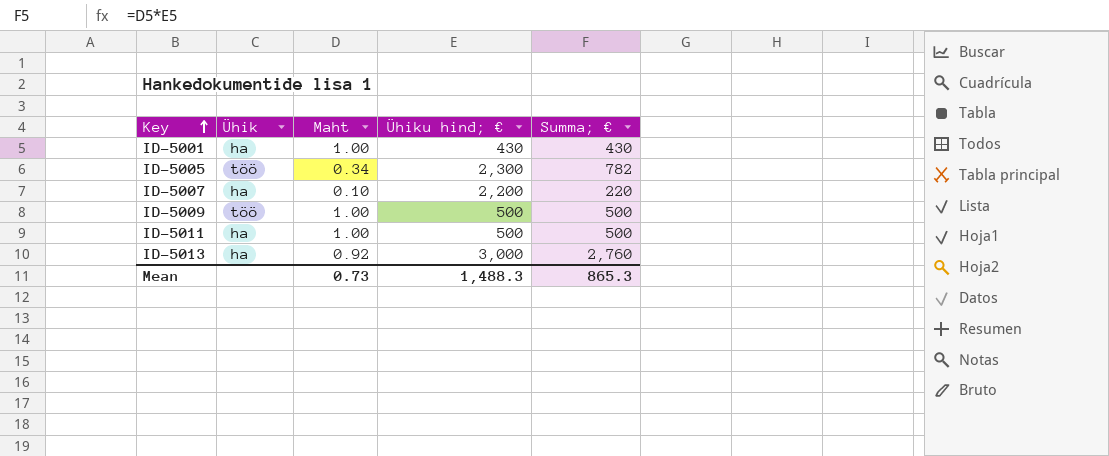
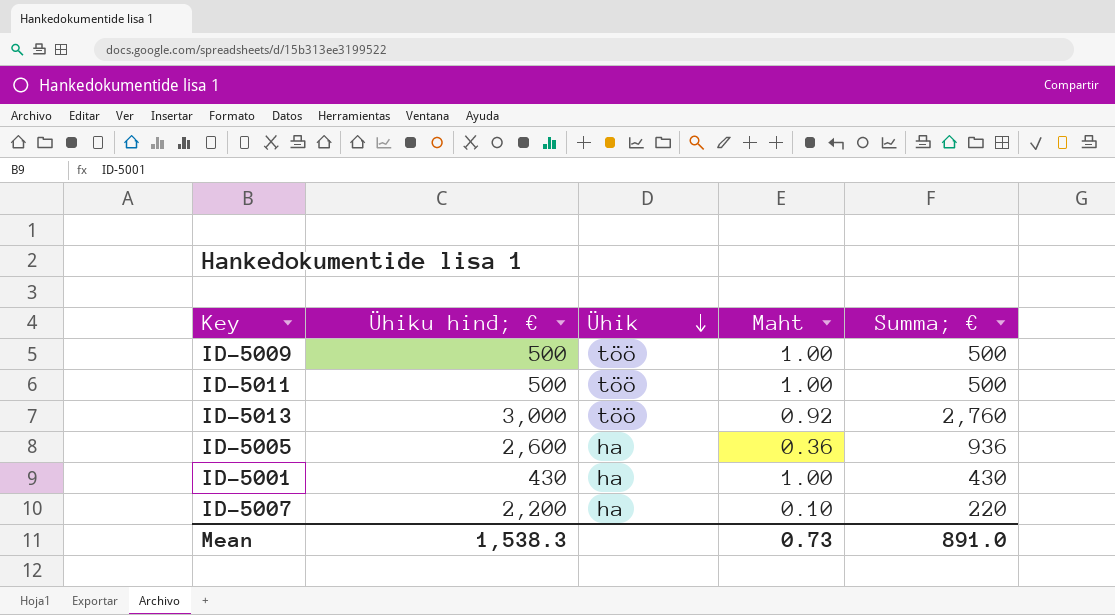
row order: Key ascending -> Ühik descending
column Ühiku hind; € | position: 4 -> 2
ID-5011 | Ühik: ha -> töö
ID-5013 | Ühik: ha -> töö
ID-5005 | Ühiku hind; €: 2,300 -> 2,600
ID-5005 | Ühik: töö -> ha
ID-5005 | Maht: 0.34 -> 0.36
ID-5005 | Summa; €: 782 -> 936
Mean | Ühiku hind; €: 1,488.3 -> 1,538.3
Mean | Summa; €: 865.3 -> 891.0

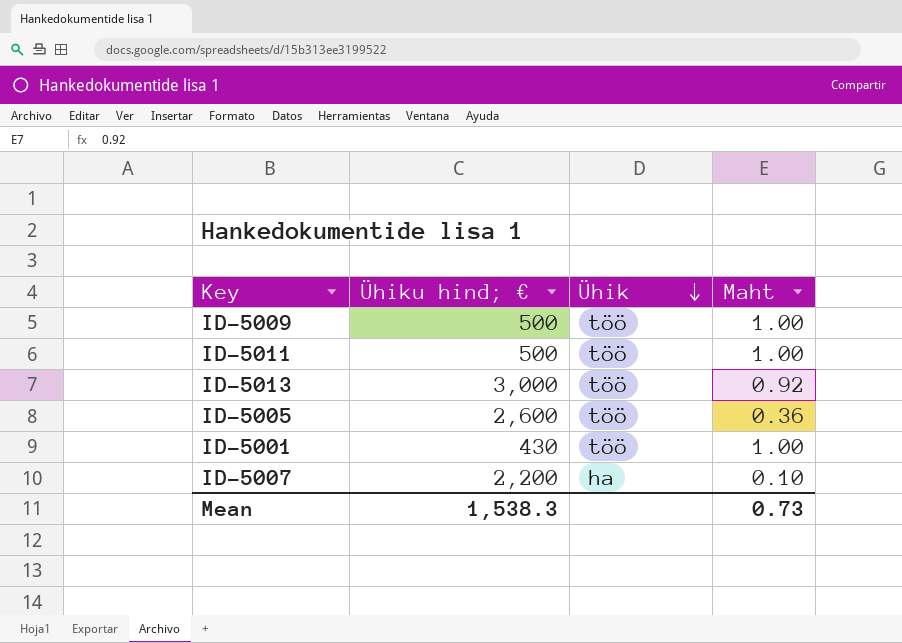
column Summa; € | formula: [Ühiku hind; €] * [Maht] -> none
ID-5005 | Ühik: ha -> töö
ID-5001 | Ühik: ha -> töö

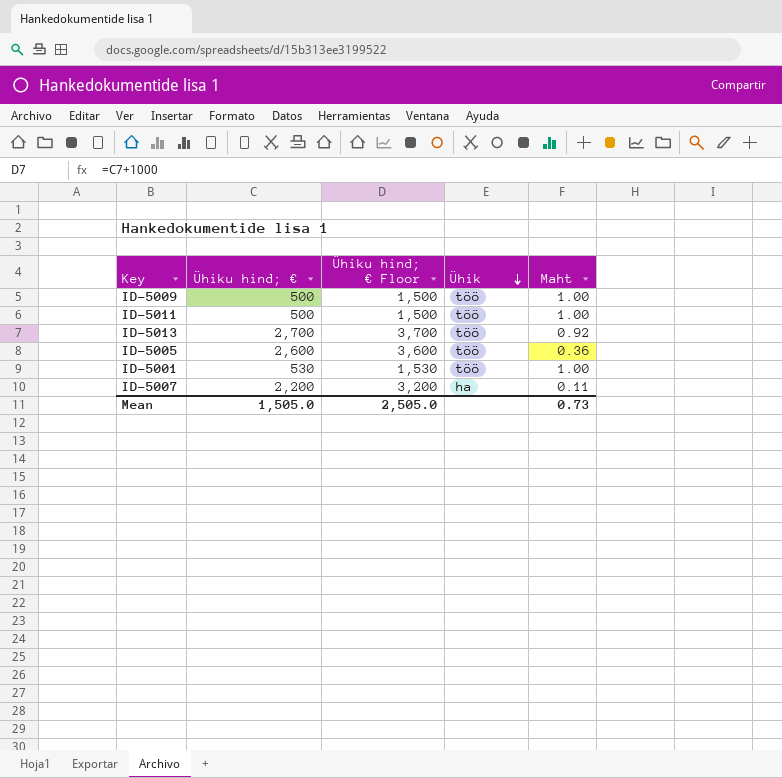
column Ühiku hind; € Floor | formula: none -> [Ühiku hind; €] + 1000
ID-5013 | Ühiku hind; €: 3,000 -> 2,700
ID-5001 | Ühiku hind; €: 430 -> 530
ID-5007 | Maht: 0.10 -> 0.11
Mean | Ühiku hind; €: 1,538.3 -> 1,505.0

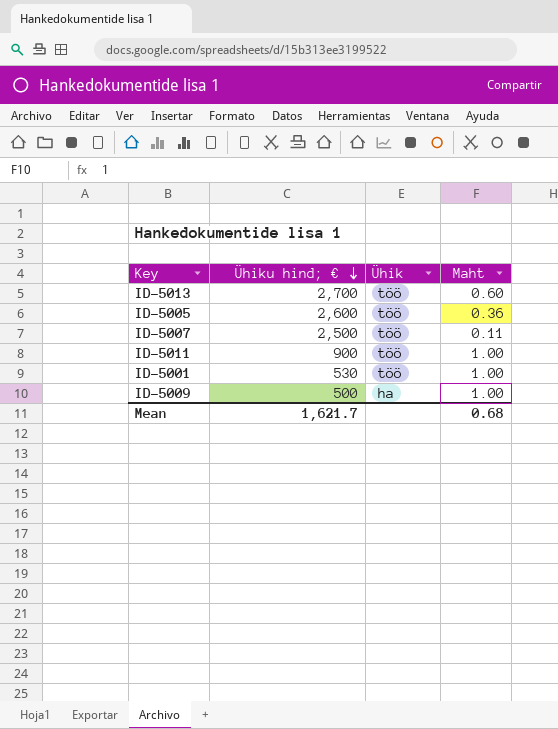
row order: Ühik descending -> Ühiku hind; € descending
column Ühiku hind; € Floor | formula: [Ühiku hind; €] + 1000 -> none
ID-5013 | Maht: 0.92 -> 0.60
ID-5007 | Ühiku hind; €: 2,200 -> 2,500
ID-5007 | Ühik: ha -> töö
ID-5011 | Ühiku hind; €: 500 -> 900
ID-5009 | Ühik: töö -> ha
Mean | Ühiku hind; €: 1,505.0 -> 1,621.7
Mean | Maht: 0.73 -> 0.68

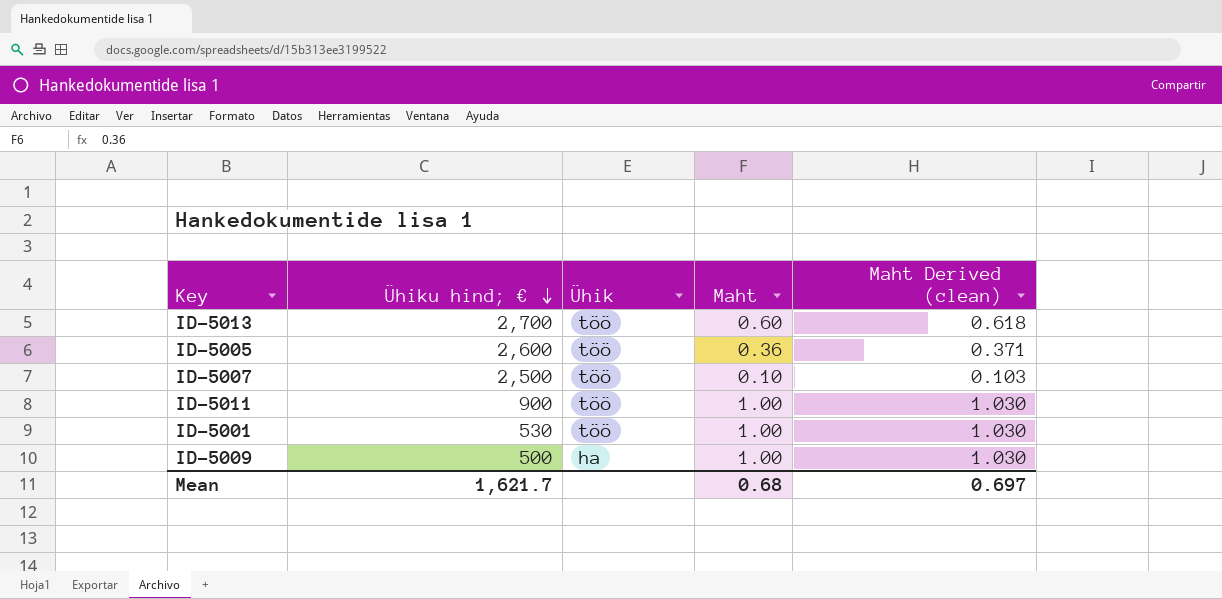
column Maht Derived (clean) | formula: none -> [Maht] * 1.03
ID-5007 | Maht: 0.11 -> 0.10

